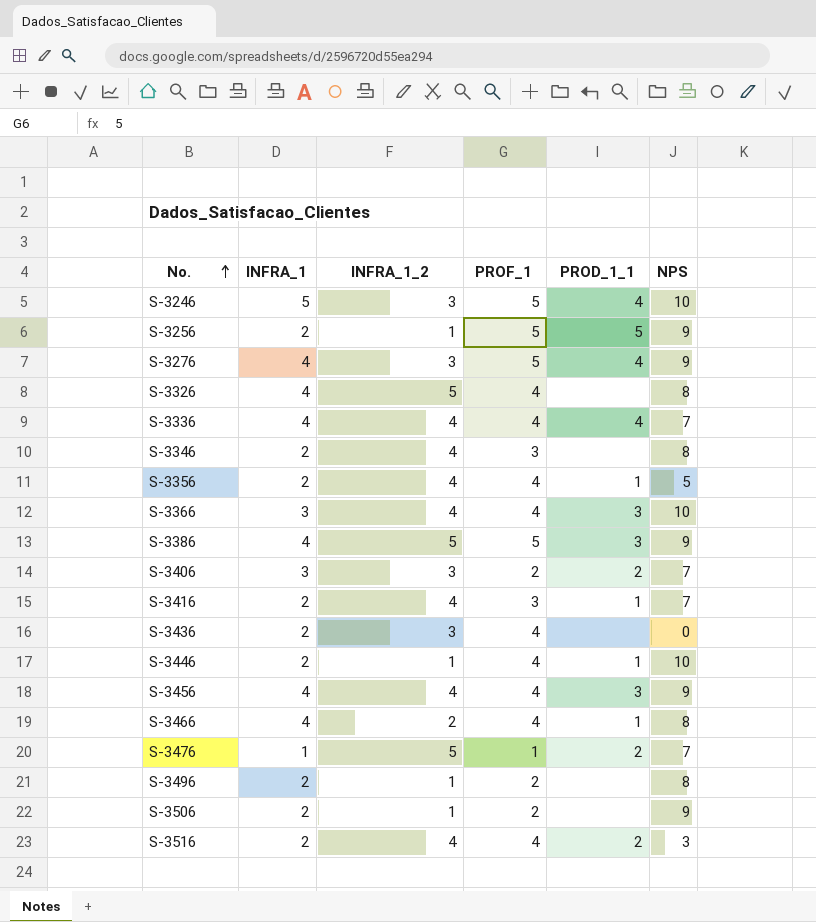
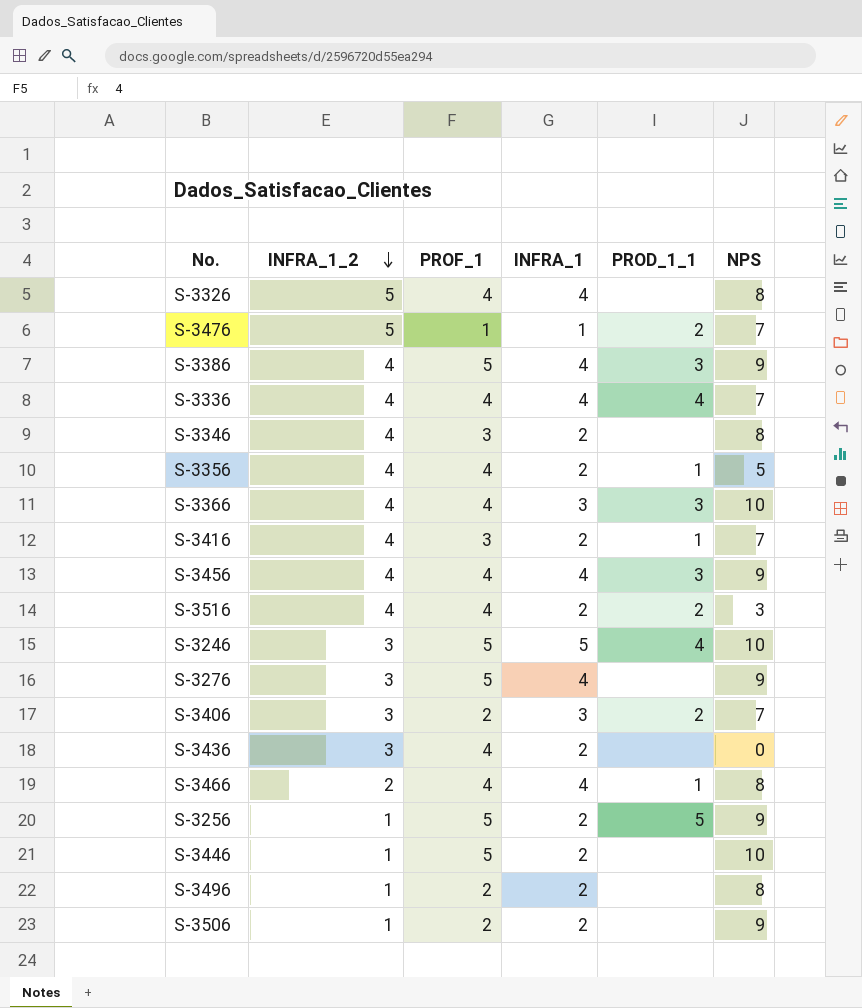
row order: No. ascending -> INFRA_1_2 descending
column INFRA_1 | position: 2 -> 4
S-3386 | INFRA_1_2: 5 -> 4
S-3276 | PROD_1_1: 4 -> none
S-3446 | PROF_1: 4 -> 5
S-3446 | PROD_1_1: 1 -> none

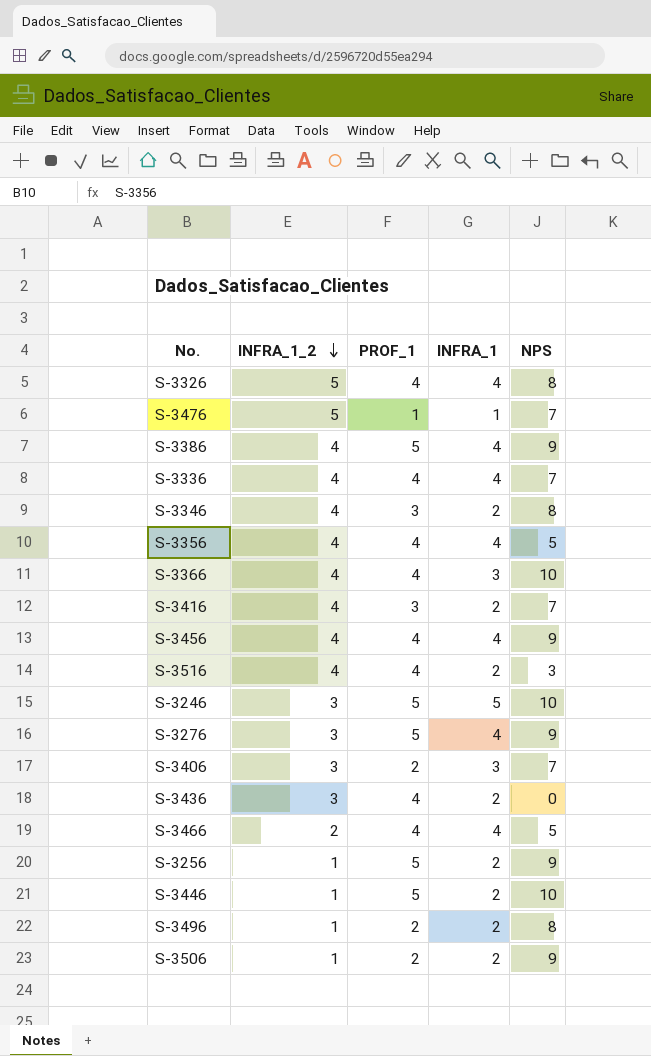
column PROD_1_1 | position: 5 -> none
S-3356 | INFRA_1: 2 -> 4
S-3466 | NPS: 8 -> 5

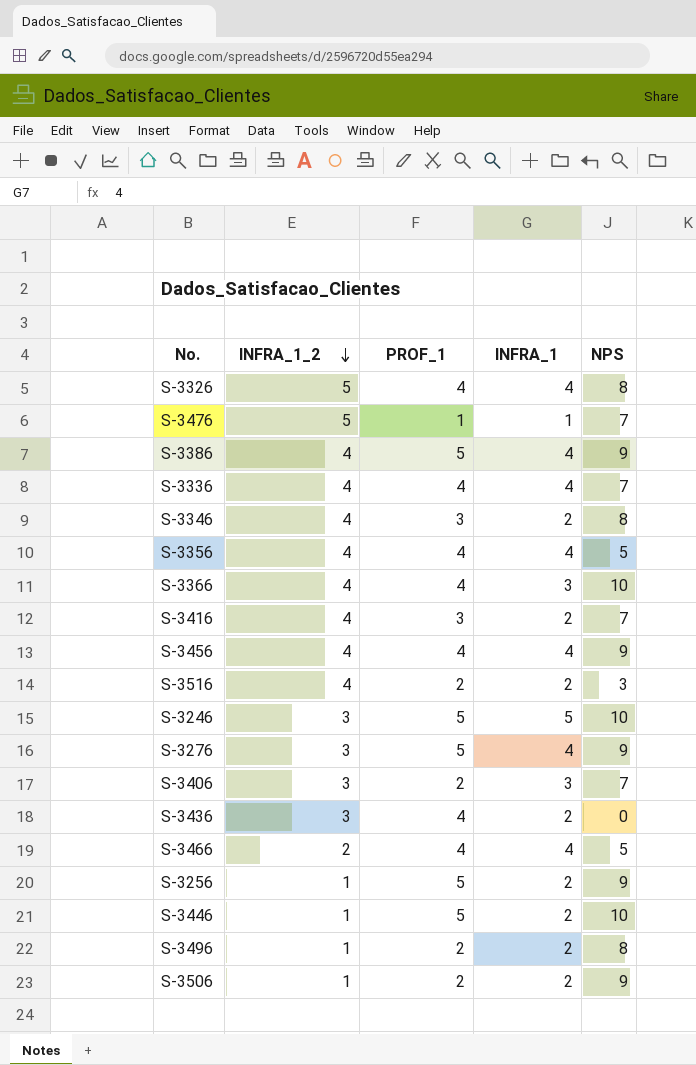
S-3516 | PROF_1: 4 -> 2

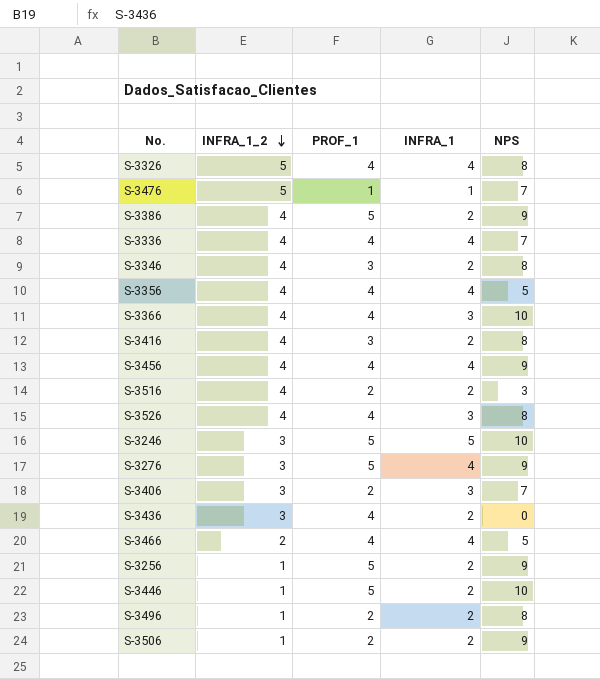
S-3386 | INFRA_1: 4 -> 2
S-3416 | NPS: 7 -> 8
row S-3526: none -> 4 | 4 | 3 | 8

